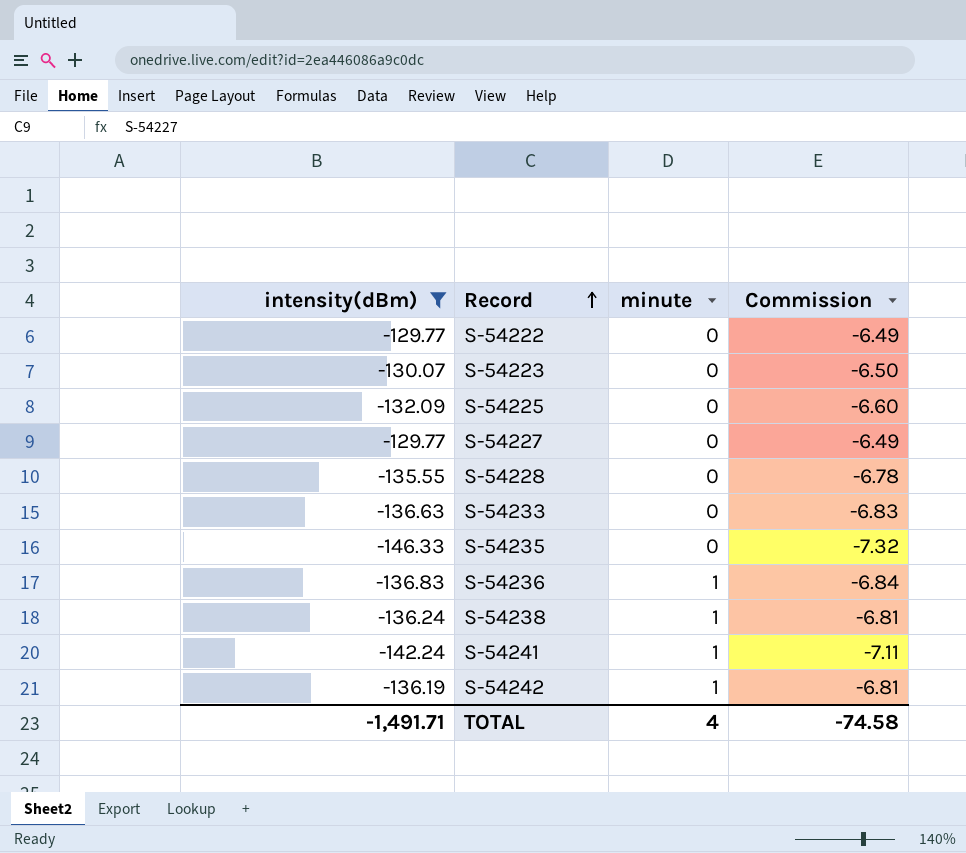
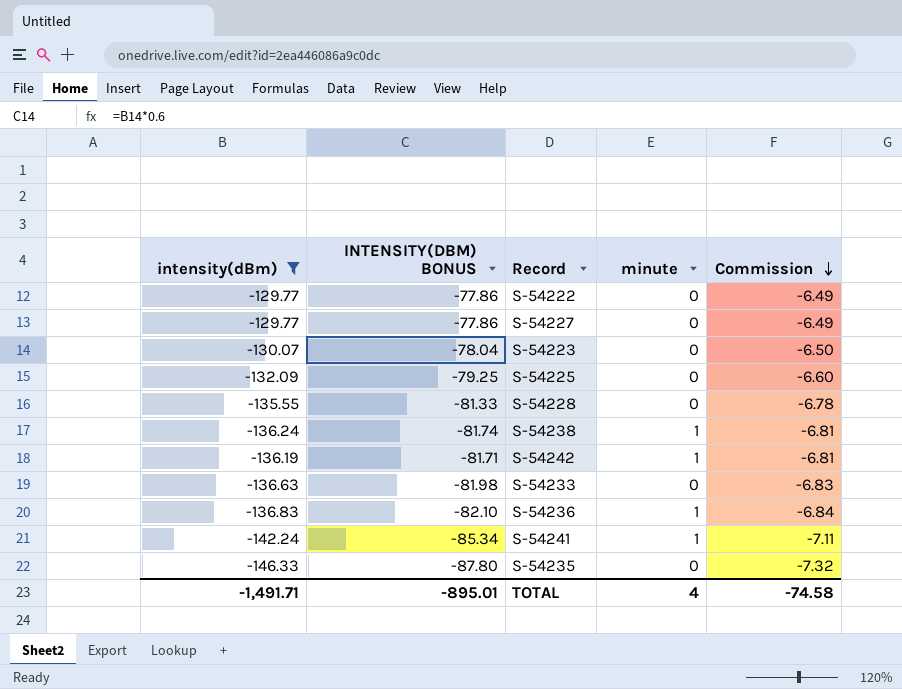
row order: Record ascending -> Commission descending
column INTENSITY(DBM) BONUS | formula: none -> [intensity(dBm)] * 0.6

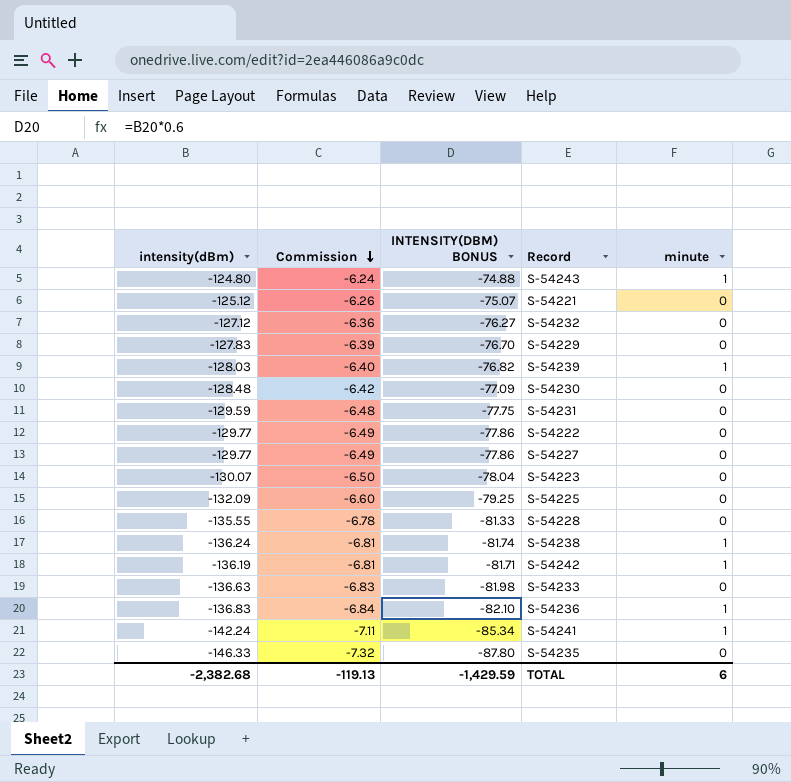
filter: intensity(dBm) <= -129.77 -> none
column Commission | position: 5 -> 2
TOTAL | intensity(dBm): -1,491.71 -> -2,382.68
TOTAL | Commission: -74.58 -> -119.13
TOTAL | INTENSITY(DBM) BONUS: -895.01 -> -1,429.59
TOTAL | minute: 4 -> 6

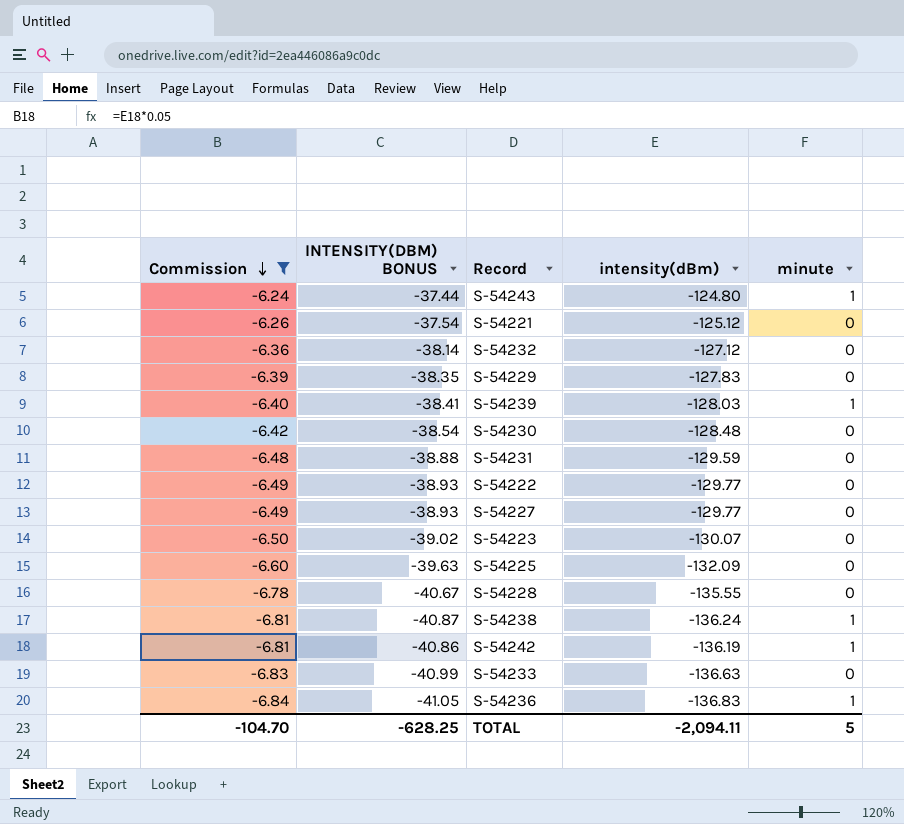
filter: none -> Commission >= -6.84
column INTENSITY(DBM) BONUS | formula: [intensity(dBm)] * 0.6 -> [intensity(dBm)] * 0.3
column intensity(dBm) | position: 1 -> 4
TOTAL | Commission: -119.13 -> -104.70
TOTAL | INTENSITY(DBM) BONUS: -1,429.59 -> -628.25
TOTAL | intensity(dBm): -2,382.68 -> -2,094.11
TOTAL | minute: 6 -> 5

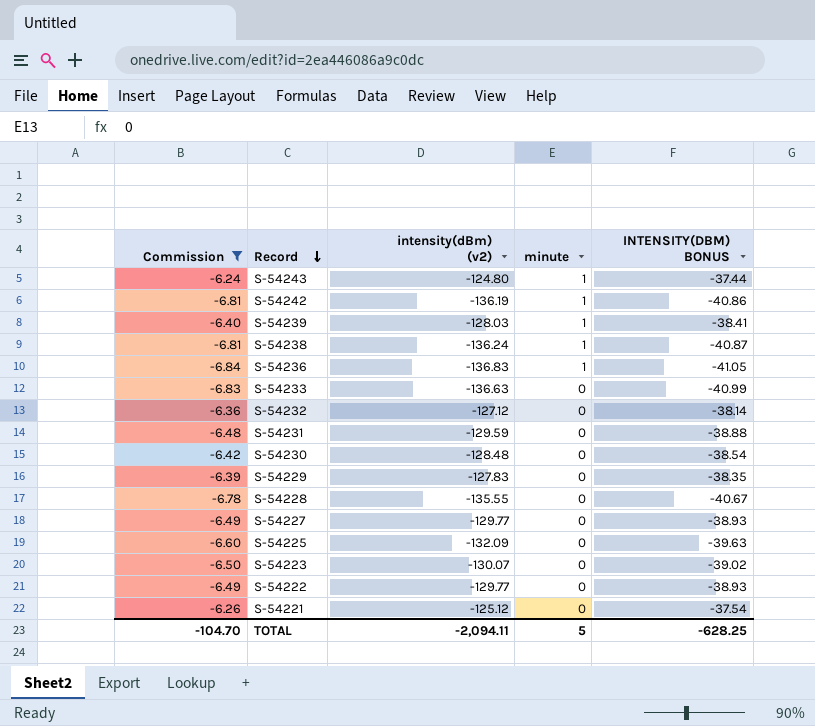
row order: Commission descending -> Record descending
column name: intensity(dBm) -> intensity(dBm) (v2)
column INTENSITY(DBM) BONUS | position: 2 -> 5

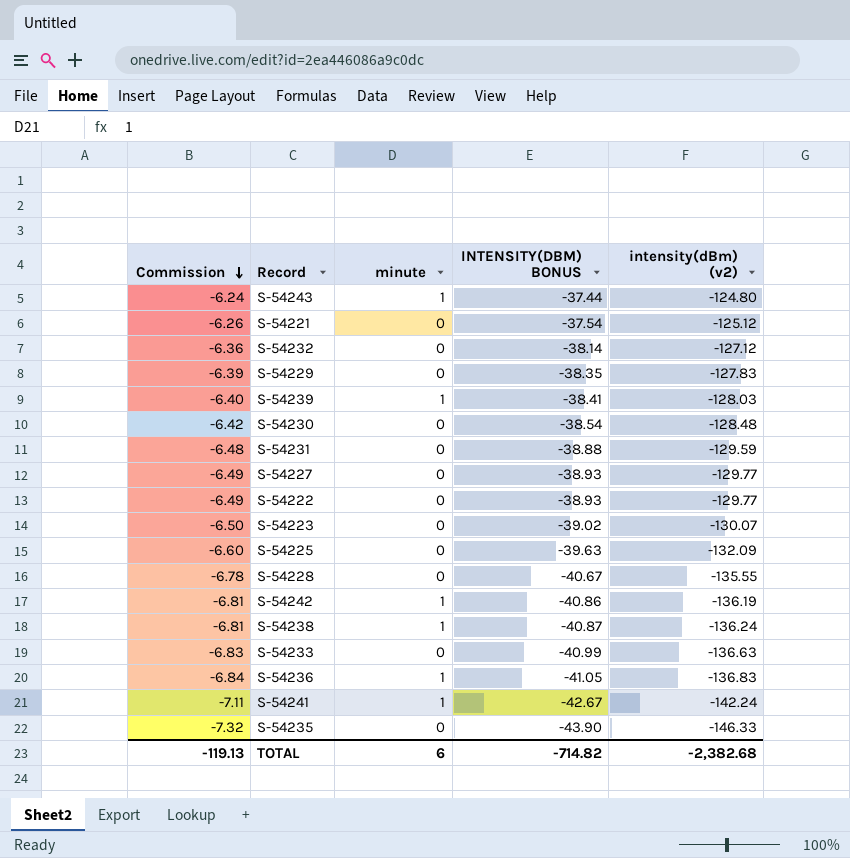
filter: Commission >= -6.84 -> none
row order: Record descending -> Commission descending
column intensity(dBm) (v2) | position: 3 -> 5
TOTAL | Commission: -104.70 -> -119.13
TOTAL | minute: 5 -> 6
TOTAL | INTENSITY(DBM) BONUS: -628.25 -> -714.82
TOTAL | intensity(dBm) (v2): -2,094.11 -> -2,382.68

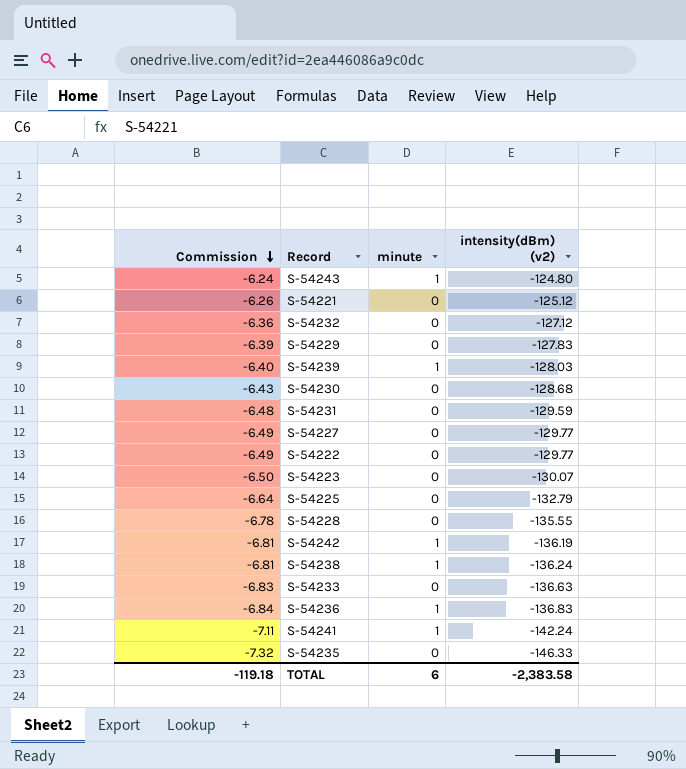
column INTENSITY(DBM) BONUS | formula: [intensity(dBm) (v2)] * 0.3 -> none
S-54230 | Commission: -6.42 -> -6.43
S-54230 | intensity(dBm) (v2): -128.48 -> -128.68
S-54225 | Commission: -6.60 -> -6.64
S-54225 | intensity(dBm) (v2): -132.09 -> -132.79
TOTAL | Commission: -119.13 -> -119.18
TOTAL | intensity(dBm) (v2): -2,382.68 -> -2,383.58

